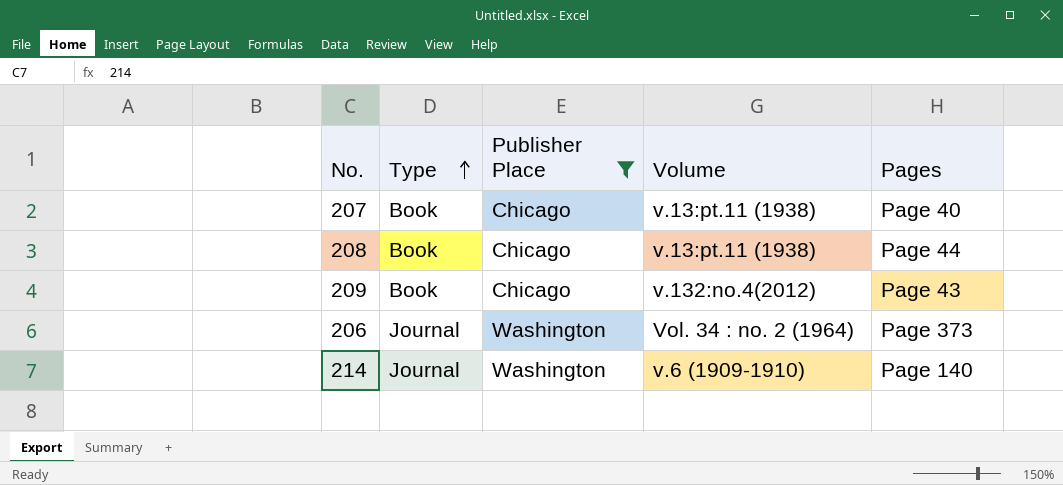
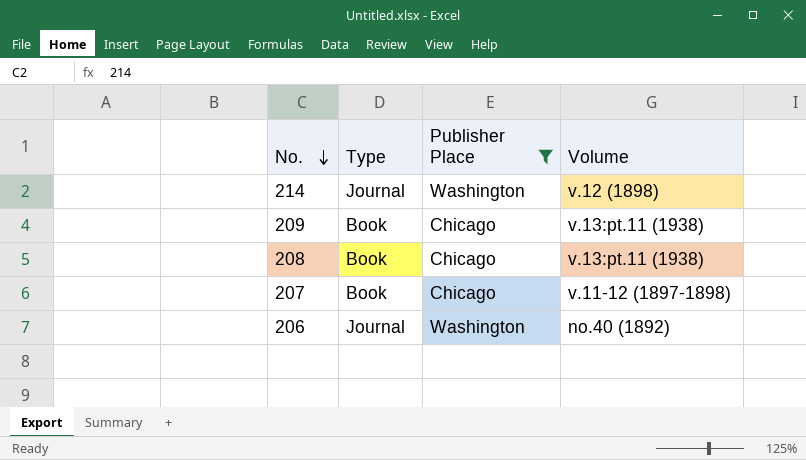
row order: Type ascending -> No. descending
column Pages | position: 5 -> none
214 | Volume: v.6 (1909-1910) -> v.12 (1898)
209 | Volume: v.132:no.4(2012) -> v.13:pt.11 (1938)
207 | Volume: v.13:pt.11 (1938) -> v.11-12 (1897-1898)
206 | Volume: Vol. 34 : no. 2 (1964) -> no.40 (1892)

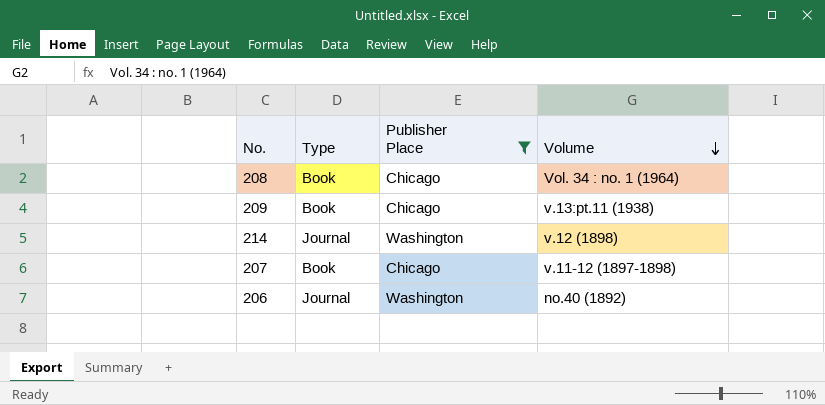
row order: No. descending -> Volume descending
208 | Volume: v.13:pt.11 (1938) -> Vol. 34 : no. 1 (1964)

